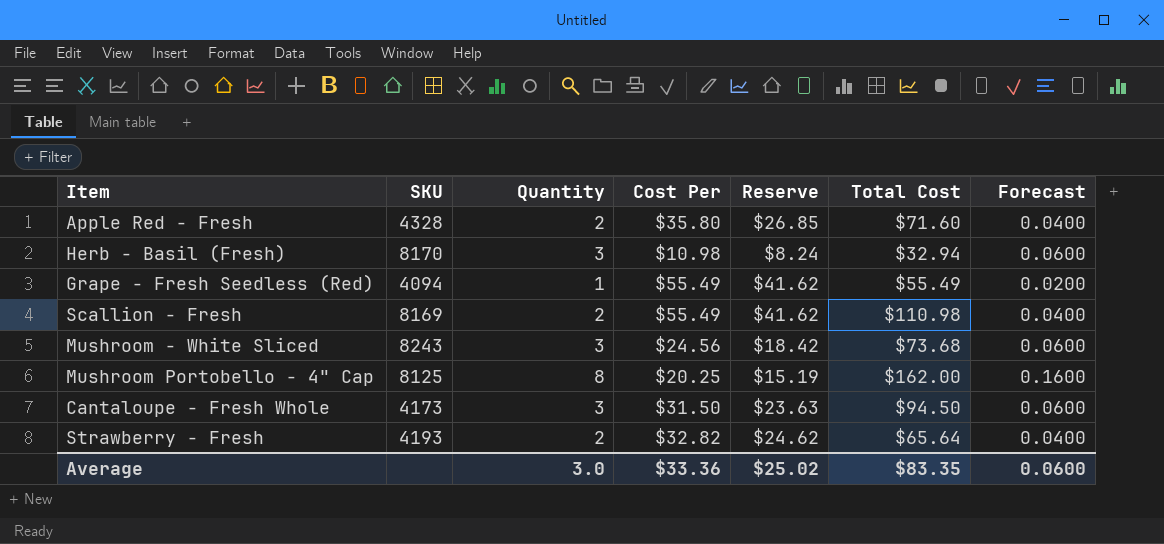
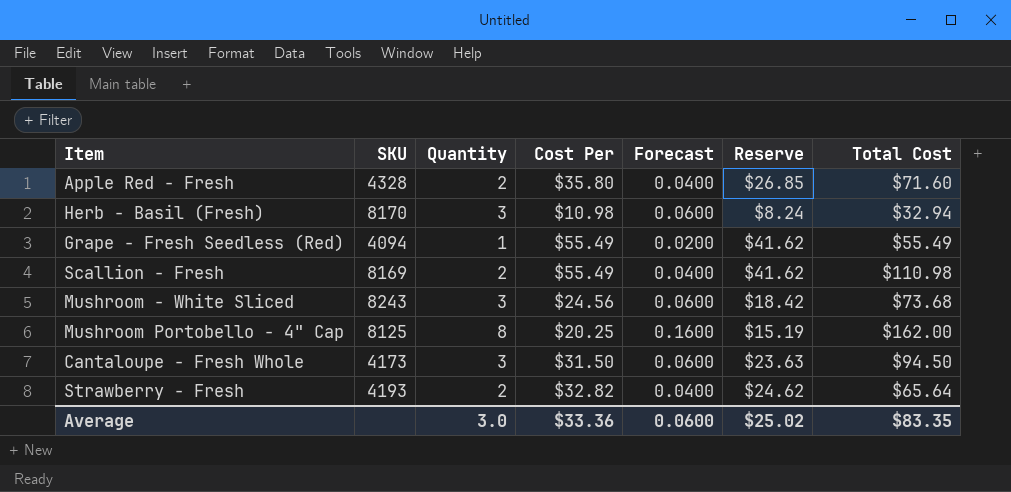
column Forecast | position: 7 -> 5

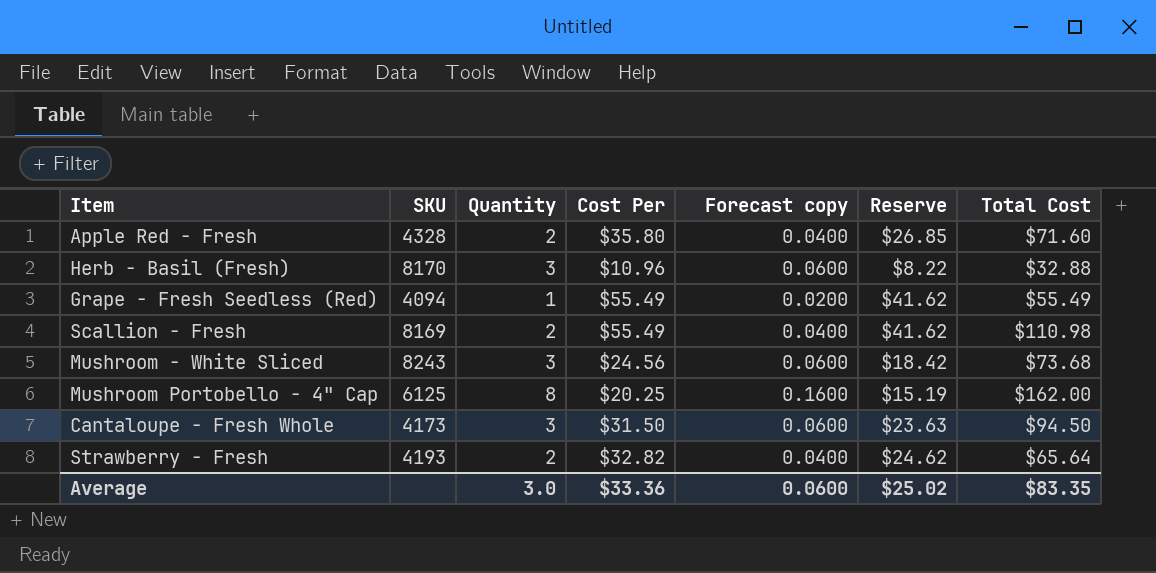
column name: Forecast -> Forecast copy
Herb - Basil (Fresh) | Cost Per: $10.98 -> $10.96
Herb - Basil (Fresh) | Reserve: $8.24 -> $8.22
Herb - Basil (Fresh) | Total Cost: $32.94 -> $32.88
Mushroom Portobello - 4" Cap | SKU: 8125 -> 6125

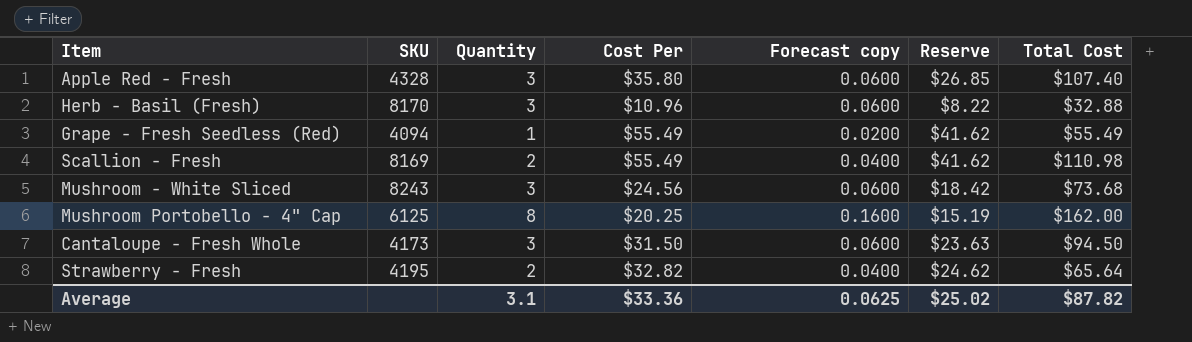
Apple Red - Fresh | Quantity: 2 -> 3
Apple Red - Fresh | Forecast copy: 0.0400 -> 0.0600
Apple Red - Fresh | Total Cost: $71.60 -> $107.40
Strawberry - Fresh | SKU: 4193 -> 4195
Average | Quantity: 3.0 -> 3.1
Average | Forecast copy: 0.0600 -> 0.0625
Average | Total Cost: $83.35 -> $87.82

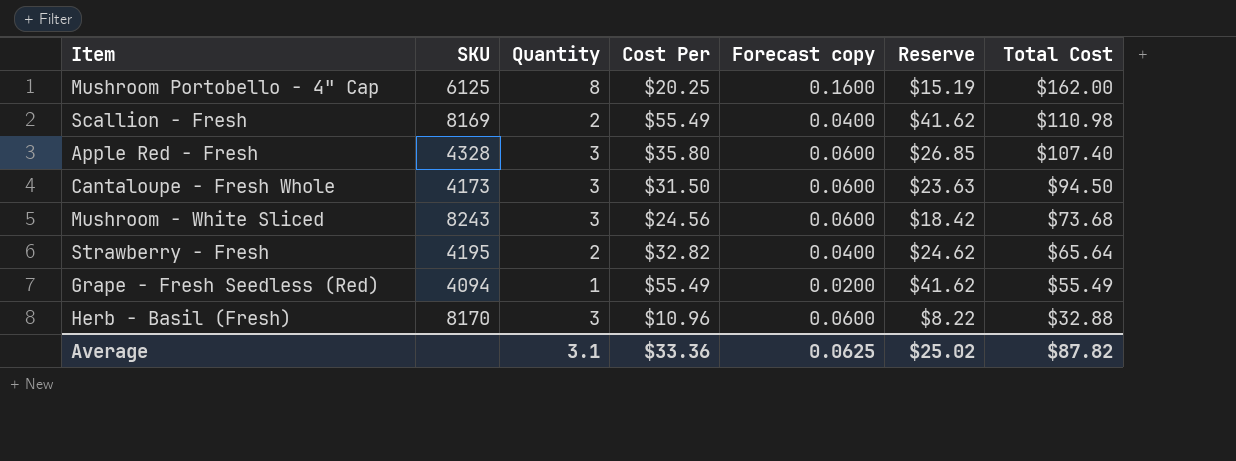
row order: none -> Total Cost descending

